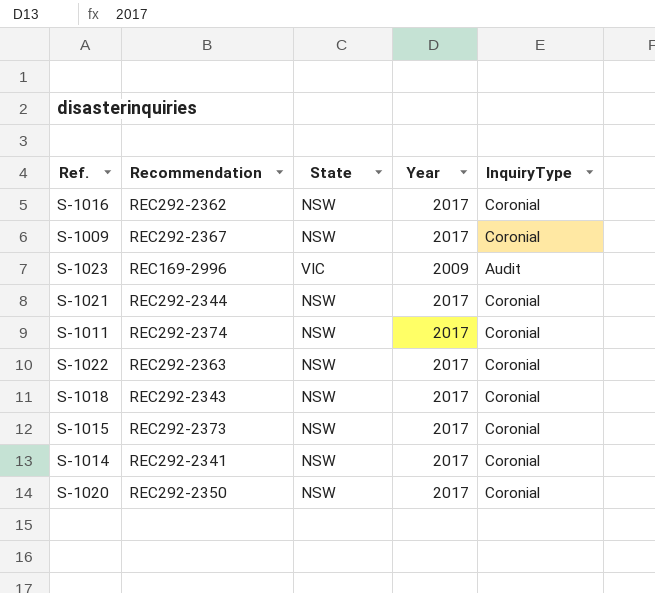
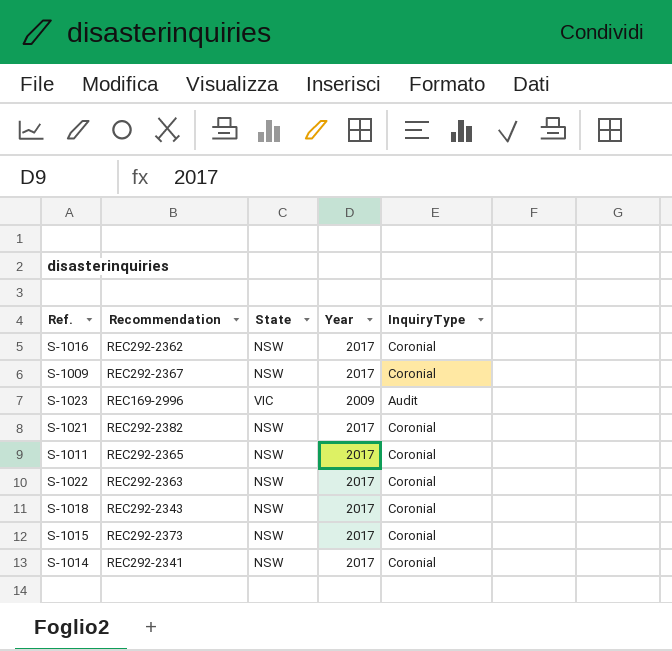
row S-1020: REC292-2350 | NSW | 2017 | Coronial -> none
S-1021 | Recommendation: REC292-2344 -> REC292-2382
S-1011 | Recommendation: REC292-2374 -> REC292-2365

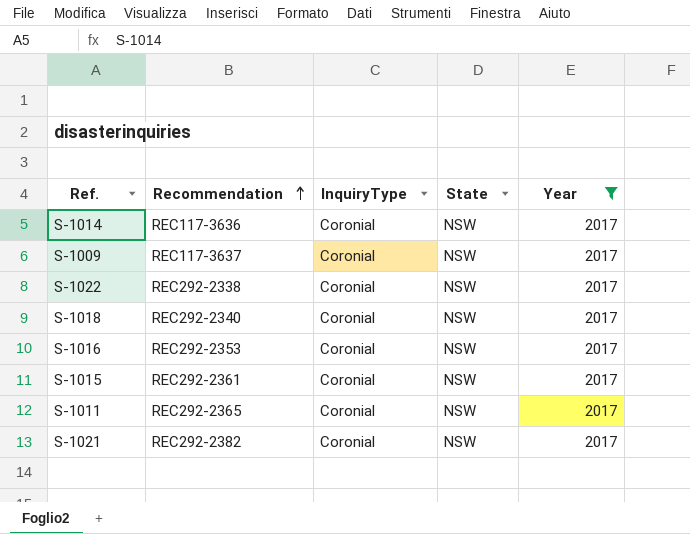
filter: none -> Year = 2017
row order: none -> Recommendation ascending
column InquiryType | position: 5 -> 3
S-1014 | Recommendation: REC292-2341 -> REC117-3636
S-1009 | Recommendation: REC292-2367 -> REC117-3637
S-1022 | Recommendation: REC292-2363 -> REC292-2338
S-1018 | Recommendation: REC292-2343 -> REC292-2340
S-1016 | Recommendation: REC292-2362 -> REC292-2353
S-1015 | Recommendation: REC292-2373 -> REC292-2361

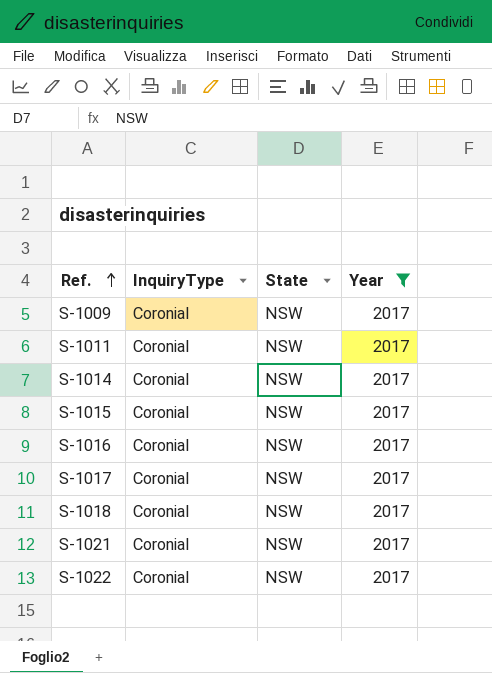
row order: Recommendation ascending -> Ref. ascending
column Recommendation | position: 2 -> none
row S-1017: none -> Coronial | NSW | 2017

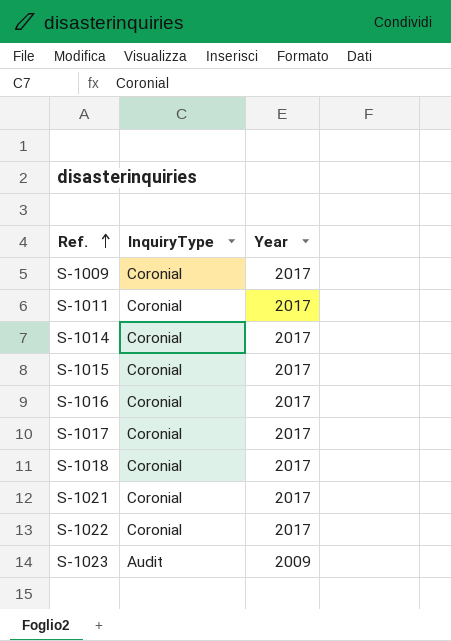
filter: Year = 2017 -> none
column State | position: 3 -> none

